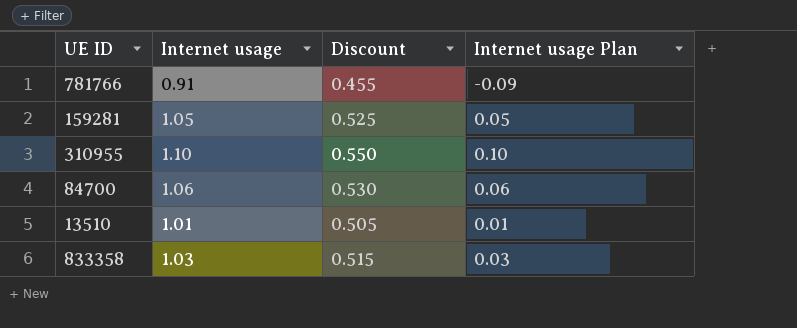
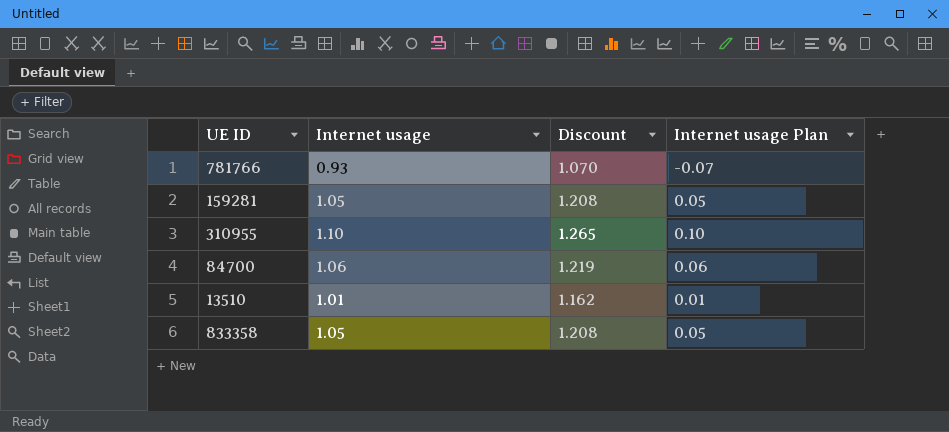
column Discount | formula: [Internet usage] * 0.5 -> [Internet usage] * 1.15
781766 | Internet usage: 0.91 -> 0.93
781766 | Internet usage Plan: -0.09 -> -0.07
833358 | Internet usage: 1.03 -> 1.05
833358 | Internet usage Plan: 0.03 -> 0.05

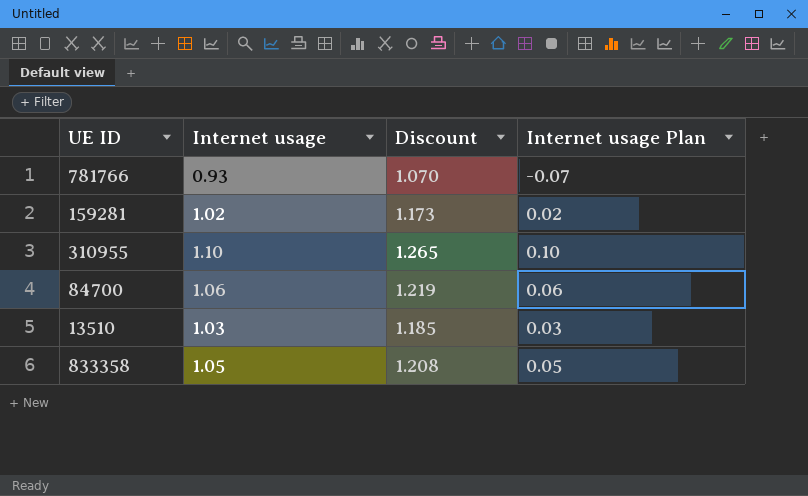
159281 | Internet usage: 1.05 -> 1.02
159281 | Discount: 1.208 -> 1.173
159281 | Internet usage Plan: 0.05 -> 0.02
13510 | Internet usage: 1.01 -> 1.03
13510 | Discount: 1.162 -> 1.185
13510 | Internet usage Plan: 0.01 -> 0.03

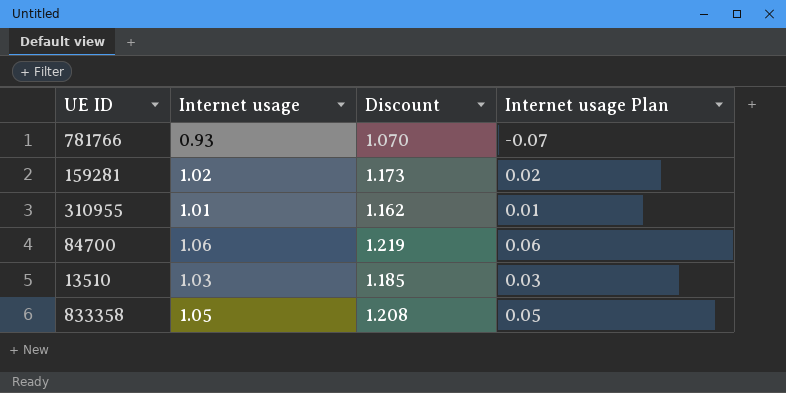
310955 | Internet usage: 1.10 -> 1.01
310955 | Discount: 1.265 -> 1.162
310955 | Internet usage Plan: 0.10 -> 0.01

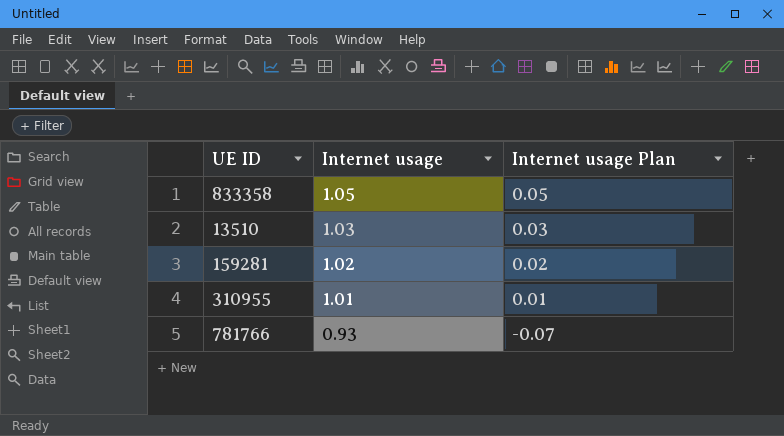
row order: none -> Internet usage descending
column Discount | formula: [Internet usage] * 1.15 -> none
row 84700: 1.06 | 1.219 | 0.06 -> none

